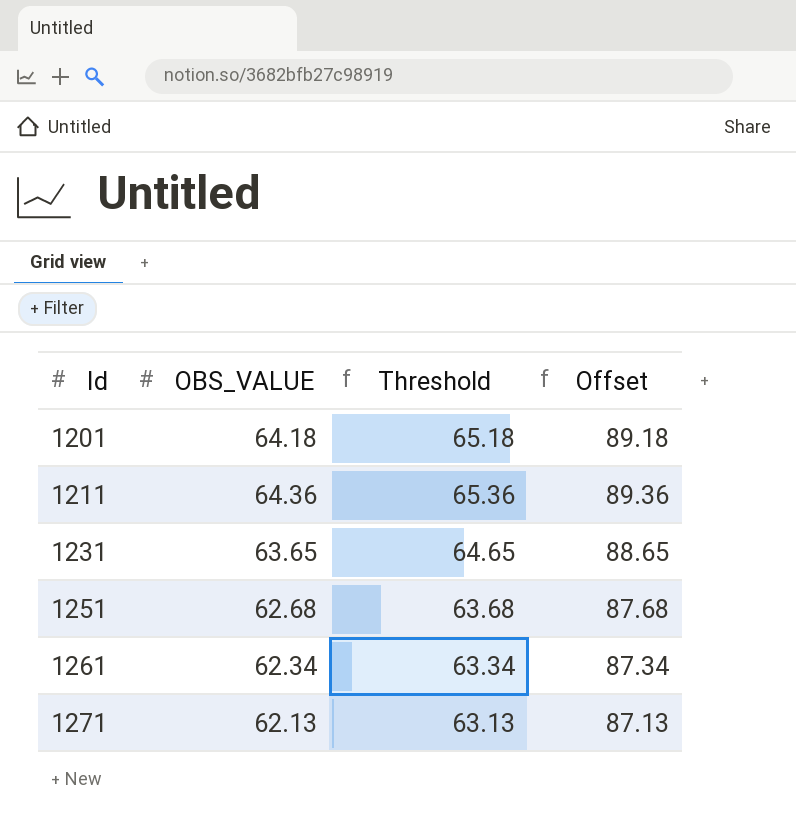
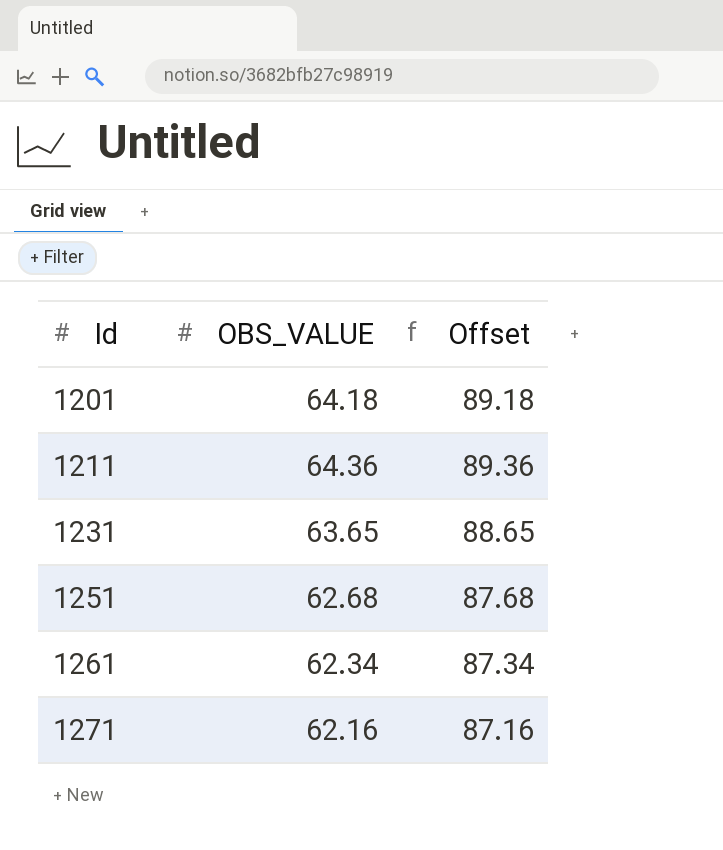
column Threshold | formula: [OBS_VALUE] + 1 -> none
1271 | OBS_VALUE: 62.13 -> 62.16
1271 | Offset: 87.13 -> 87.16

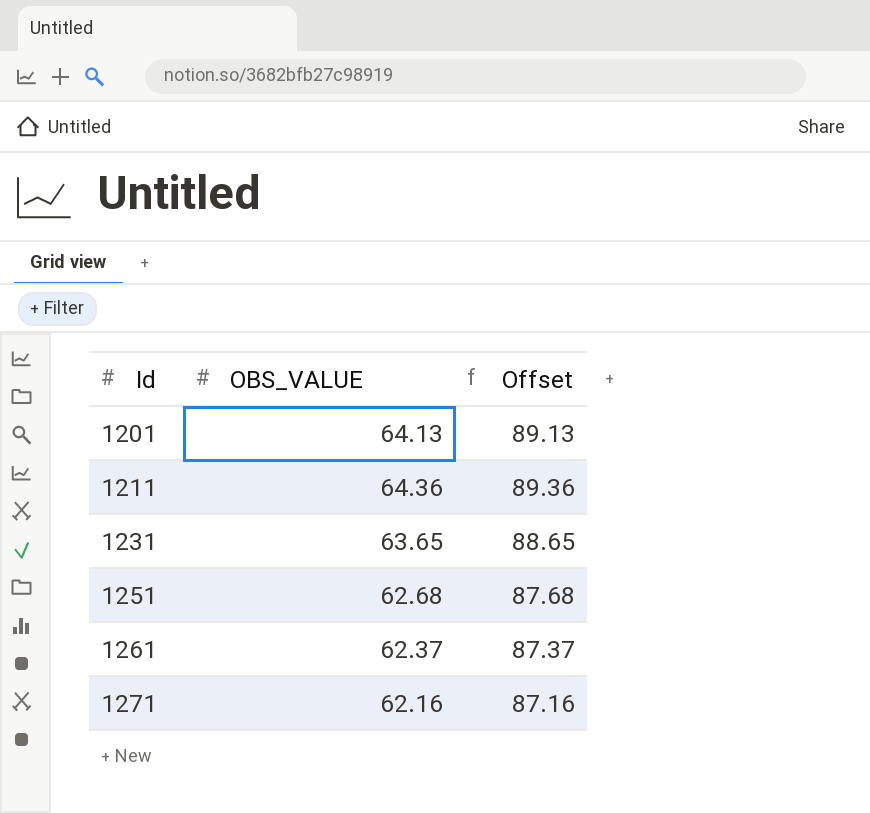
1201 | OBS_VALUE: 64.18 -> 64.13
1201 | Offset: 89.18 -> 89.13
1261 | OBS_VALUE: 62.34 -> 62.37
1261 | Offset: 87.34 -> 87.37

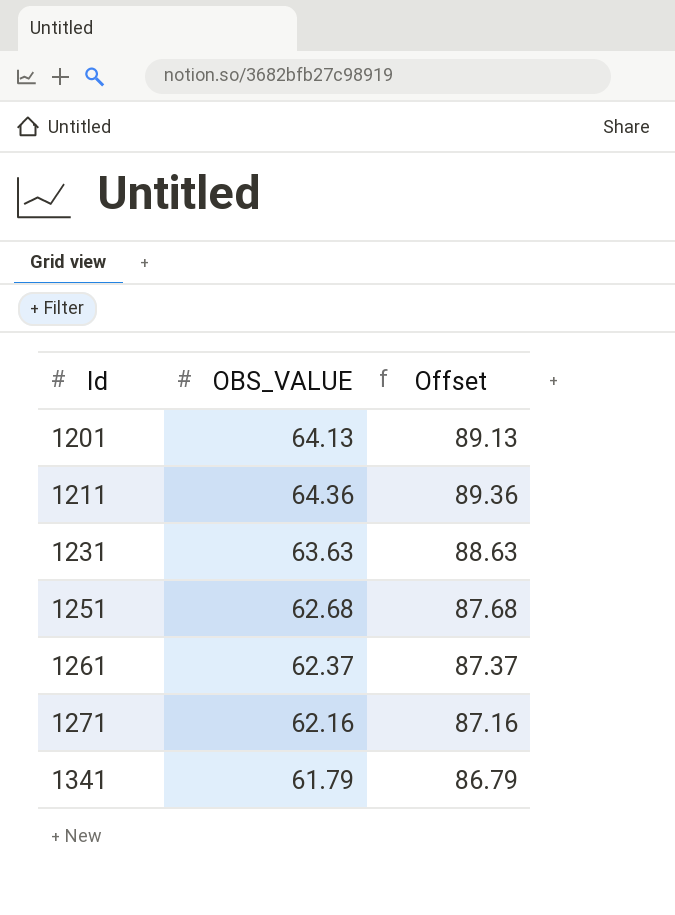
1231 | OBS_VALUE: 63.65 -> 63.63
1231 | Offset: 88.65 -> 88.63
row 1341: none -> 61.79 | 86.79

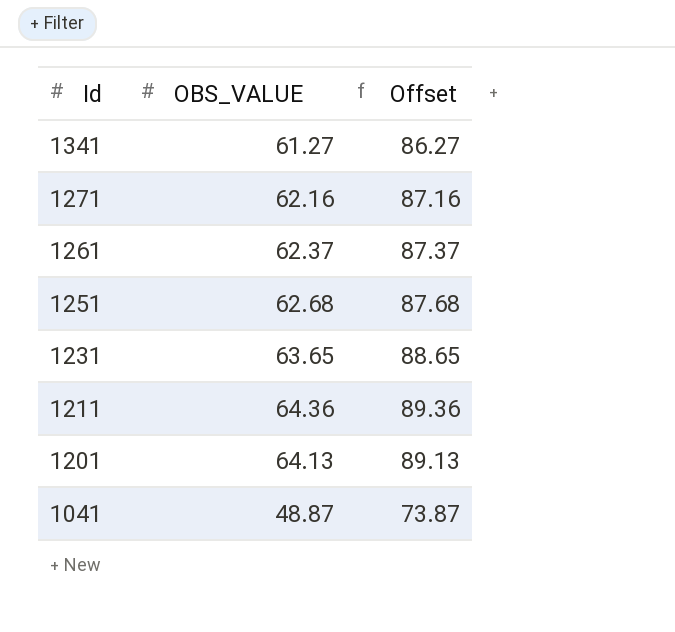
row order: Id ascending -> Id descending
1341 | OBS_VALUE: 61.79 -> 61.27
1341 | Offset: 86.79 -> 86.27
1231 | OBS_VALUE: 63.63 -> 63.65
1231 | Offset: 88.63 -> 88.65
row 1041: none -> 48.87 | 73.87

